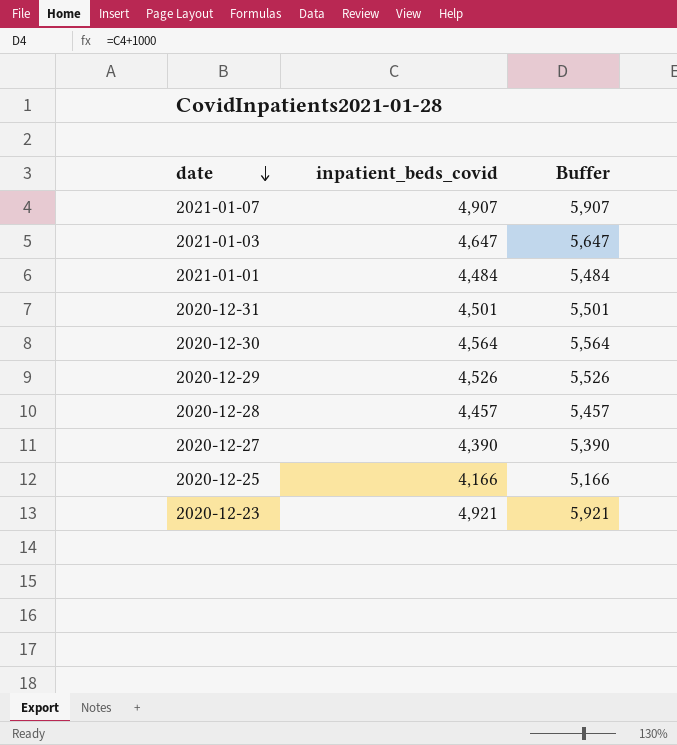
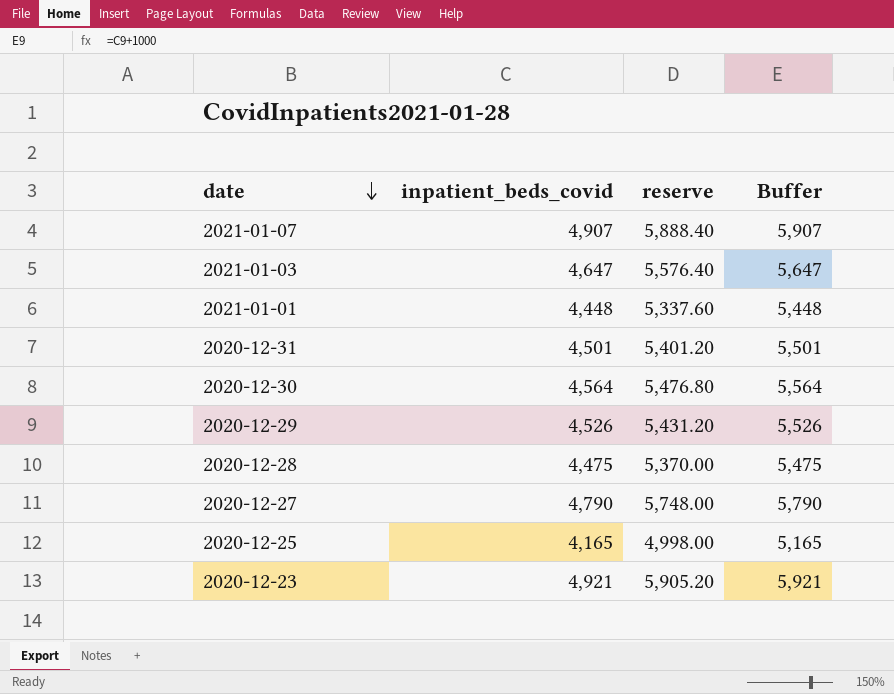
column reserve | formula: none -> [inpatient_beds_covid] * 1.2
2021-01-01 | inpatient_beds_covid: 4,484 -> 4,448
2021-01-01 | Buffer: 5,484 -> 5,448
2020-12-28 | inpatient_beds_covid: 4,457 -> 4,475
2020-12-28 | Buffer: 5,457 -> 5,475
2020-12-27 | inpatient_beds_covid: 4,390 -> 4,790
2020-12-27 | Buffer: 5,390 -> 5,790
2020-12-25 | inpatient_beds_covid: 4,166 -> 4,165
2020-12-25 | Buffer: 5,166 -> 5,165

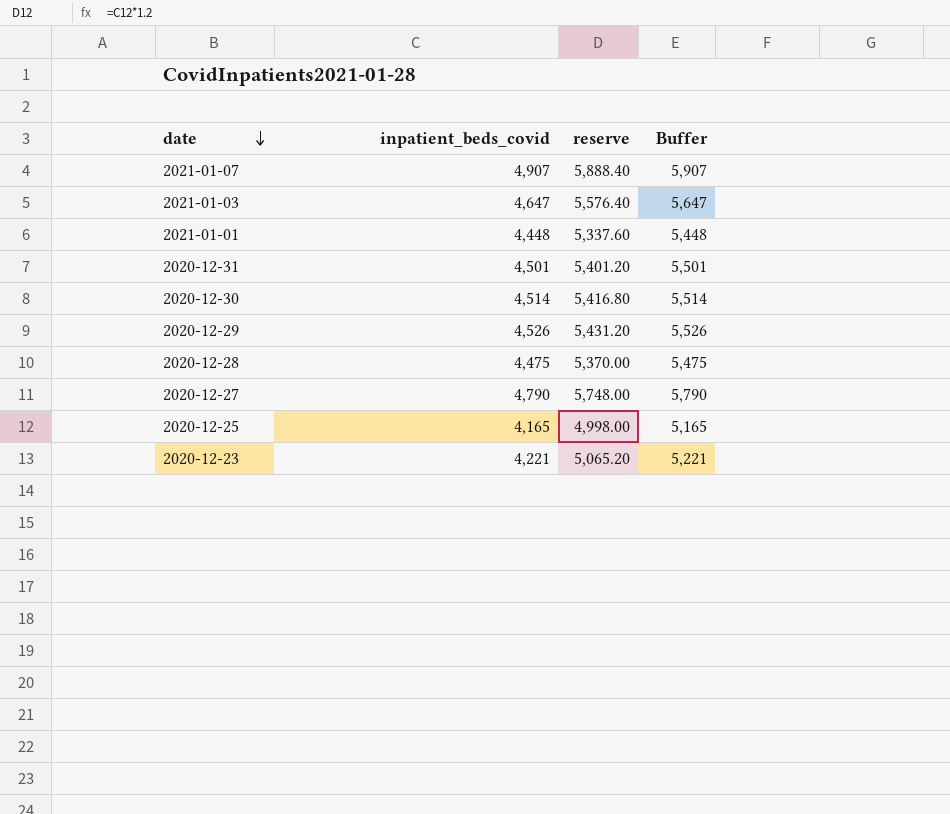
2020-12-30 | inpatient_beds_covid: 4,564 -> 4,514
2020-12-30 | reserve: 5,476.80 -> 5,416.80
2020-12-30 | Buffer: 5,564 -> 5,514
2020-12-23 | inpatient_beds_covid: 4,921 -> 4,221
2020-12-23 | reserve: 5,905.20 -> 5,065.20
2020-12-23 | Buffer: 5,921 -> 5,221

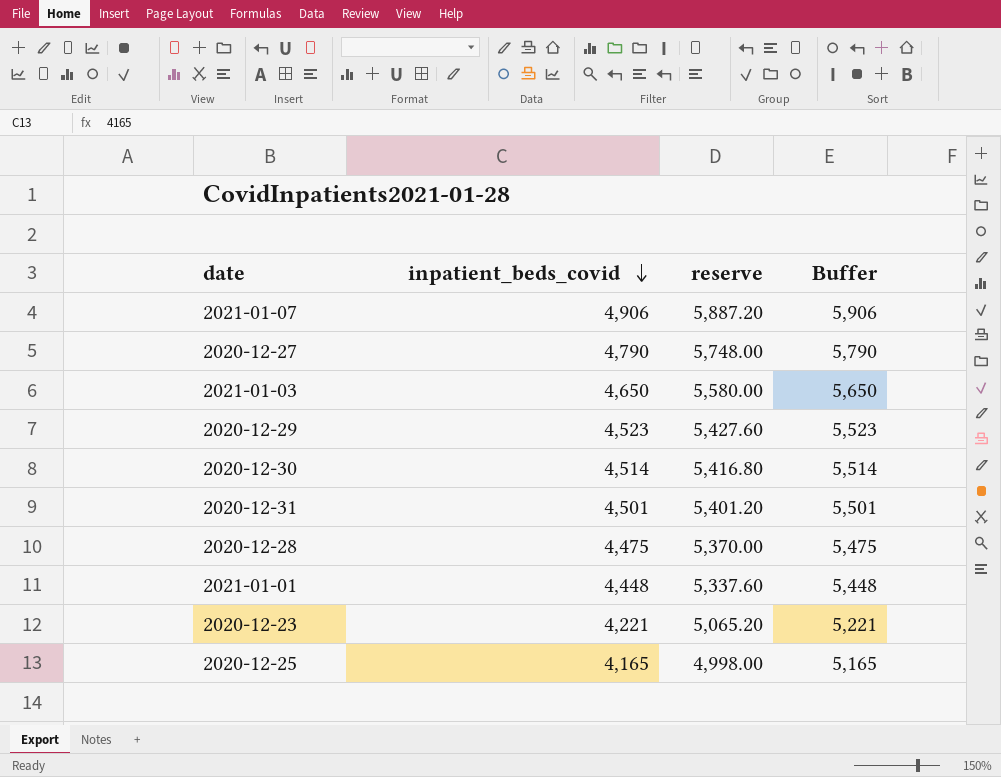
row order: date descending -> inpatient_beds_covid descending
2021-01-07 | inpatient_beds_covid: 4,907 -> 4,906
2021-01-07 | reserve: 5,888.40 -> 5,887.20
2021-01-07 | Buffer: 5,907 -> 5,906
2021-01-03 | inpatient_beds_covid: 4,647 -> 4,650
2021-01-03 | reserve: 5,576.40 -> 5,580.00
2021-01-03 | Buffer: 5,647 -> 5,650
2020-12-29 | inpatient_beds_covid: 4,526 -> 4,523
2020-12-29 | reserve: 5,431.20 -> 5,427.60
2020-12-29 | Buffer: 5,526 -> 5,523

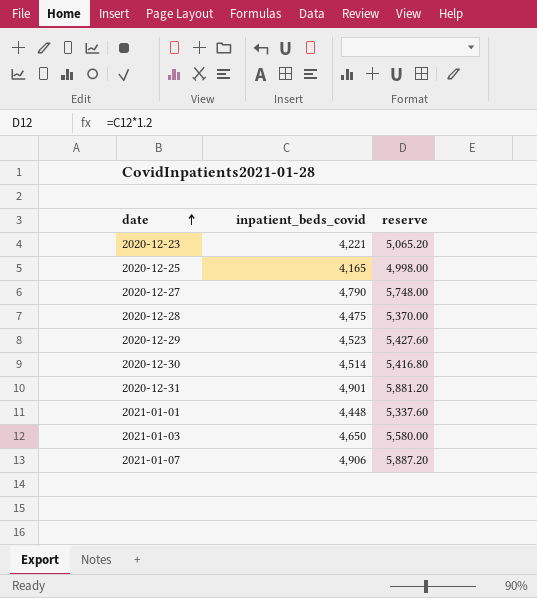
row order: inpatient_beds_covid descending -> date ascending
column Buffer | formula: [inpatient_beds_covid] + 1000 -> none
2020-12-31 | inpatient_beds_covid: 4,501 -> 4,901
2020-12-31 | reserve: 5,401.20 -> 5,881.20

